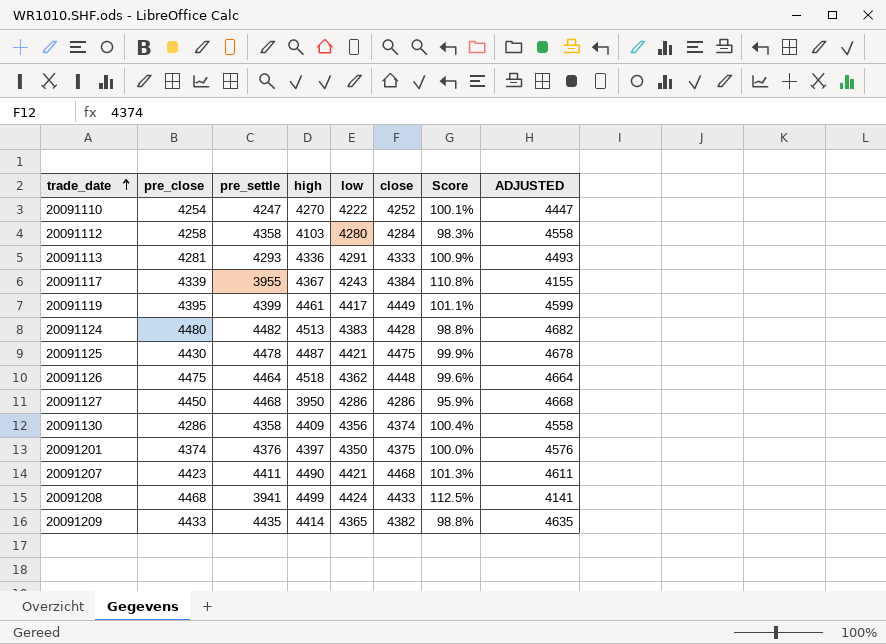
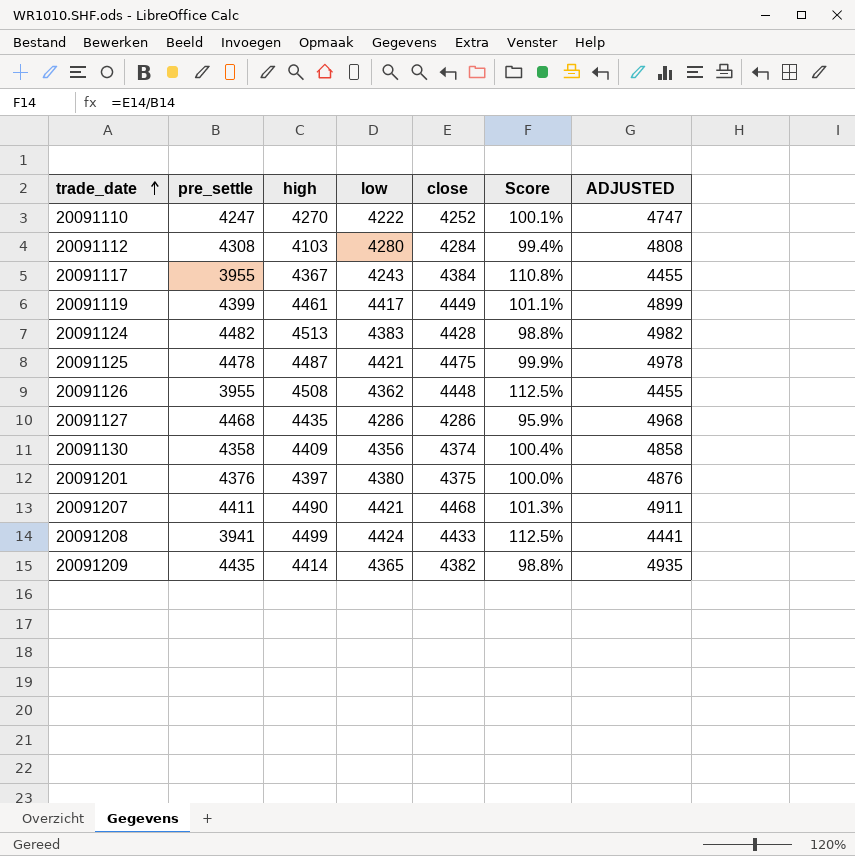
column pre_close | position: 2 -> none
column ADJUSTED | formula: [pre_settle] + 200 -> [pre_settle] + 500
row 20091113: 4281 | 4293 | 4336 | 4291 | 4333 | 100.9% | 4493 -> none
20091112 | pre_settle: 4358 -> 4308
20091112 | Score: 98.3% -> 99.4%
20091126 | pre_settle: 4464 -> 3955
20091126 | high: 4518 -> 4508
20091126 | Score: 99.6% -> 112.5%
20091127 | high: 3950 -> 4435
20091201 | low: 4350 -> 4380

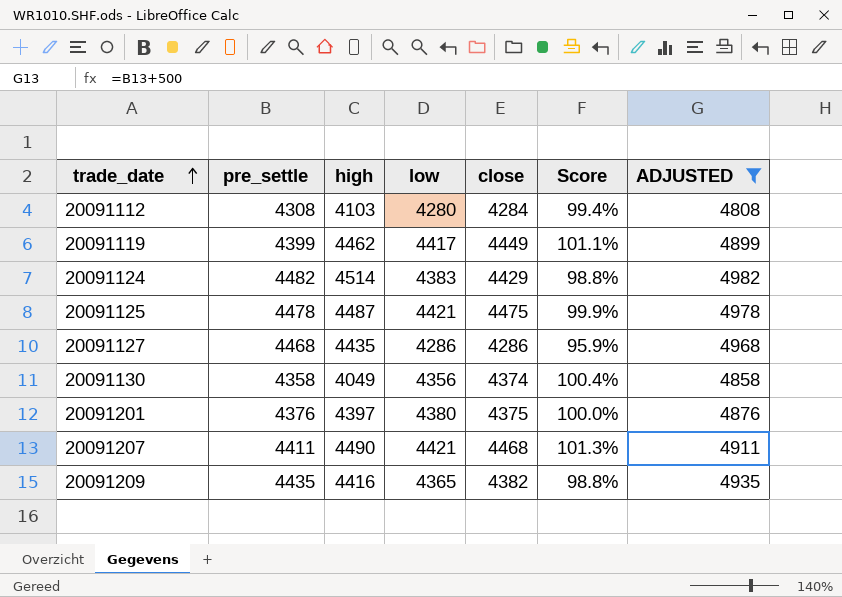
filter: none -> ADJUSTED >= 4808
20091119 | high: 4461 -> 4462
20091124 | high: 4513 -> 4514
20091124 | close: 4428 -> 4429
20091130 | high: 4409 -> 4049
20091209 | high: 4414 -> 4416

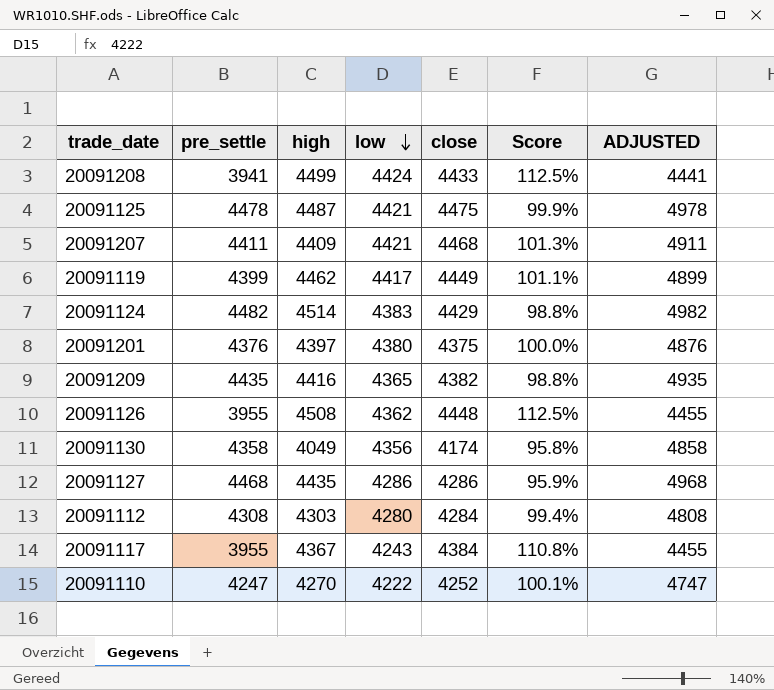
filter: ADJUSTED >= 4808 -> none
row order: trade_date ascending -> low descending
20091207 | high: 4490 -> 4409
20091130 | close: 4374 -> 4174
20091130 | Score: 100.4% -> 95.8%
20091112 | high: 4103 -> 4303

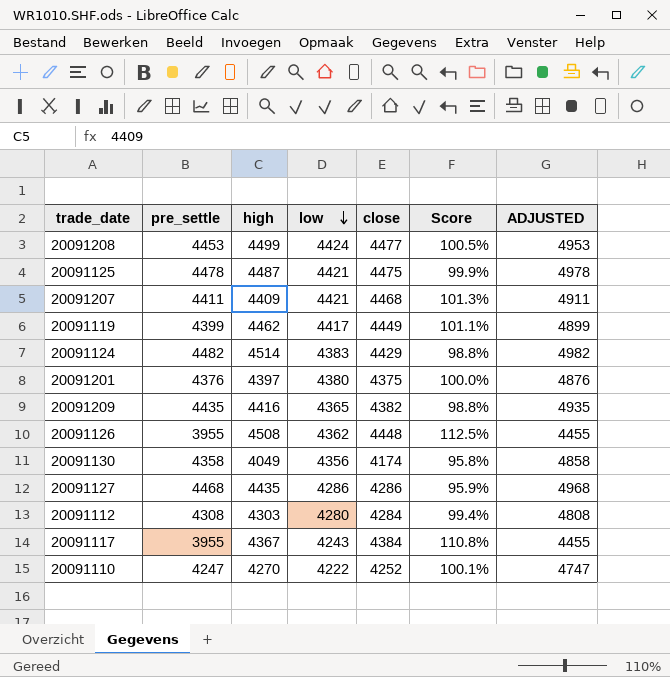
20091208 | pre_settle: 3941 -> 4453
20091208 | close: 4433 -> 4477
20091208 | Score: 112.5% -> 100.5%
20091208 | ADJUSTED: 4441 -> 4953

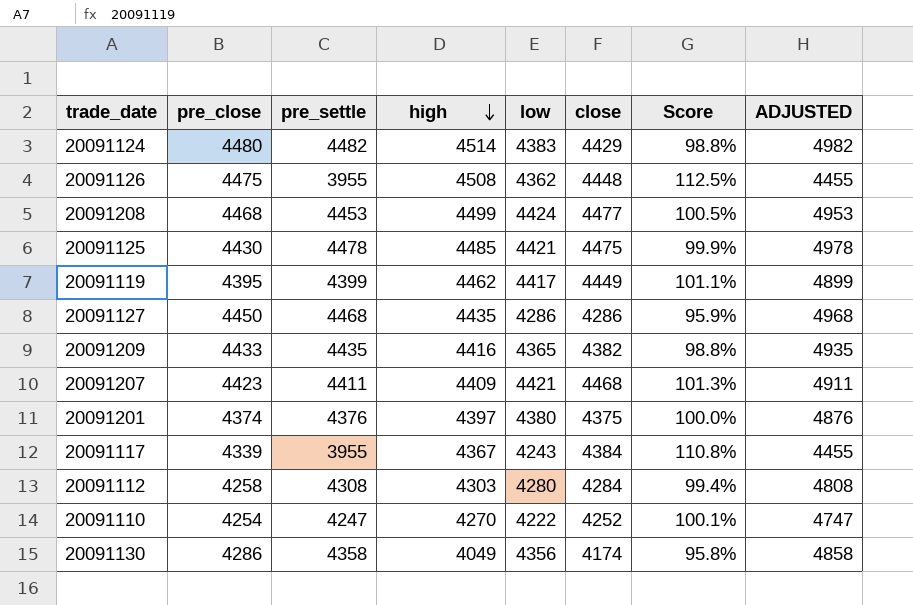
row order: low descending -> high descending
column pre_close | position: none -> 2
20091125 | high: 4487 -> 4485

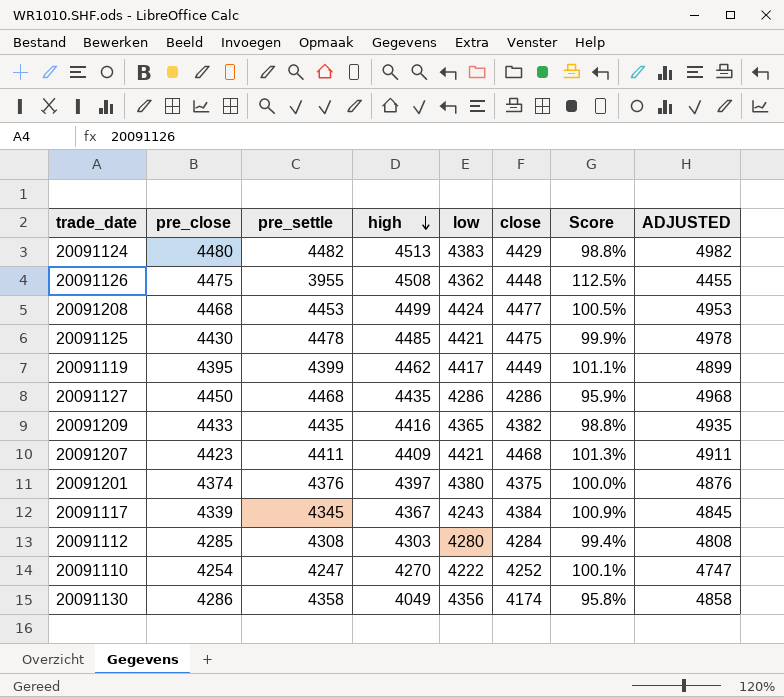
20091124 | high: 4514 -> 4513
20091117 | pre_settle: 3955 -> 4345
20091117 | Score: 110.8% -> 100.9%
20091117 | ADJUSTED: 4455 -> 4845
20091112 | pre_close: 4258 -> 4285

